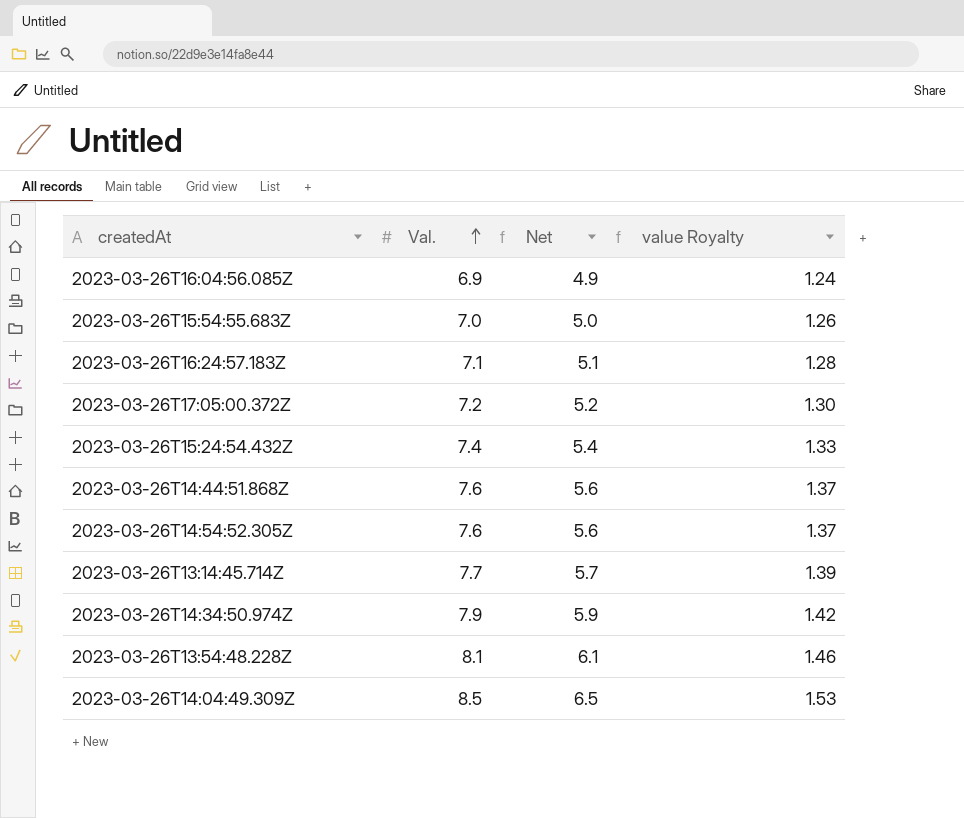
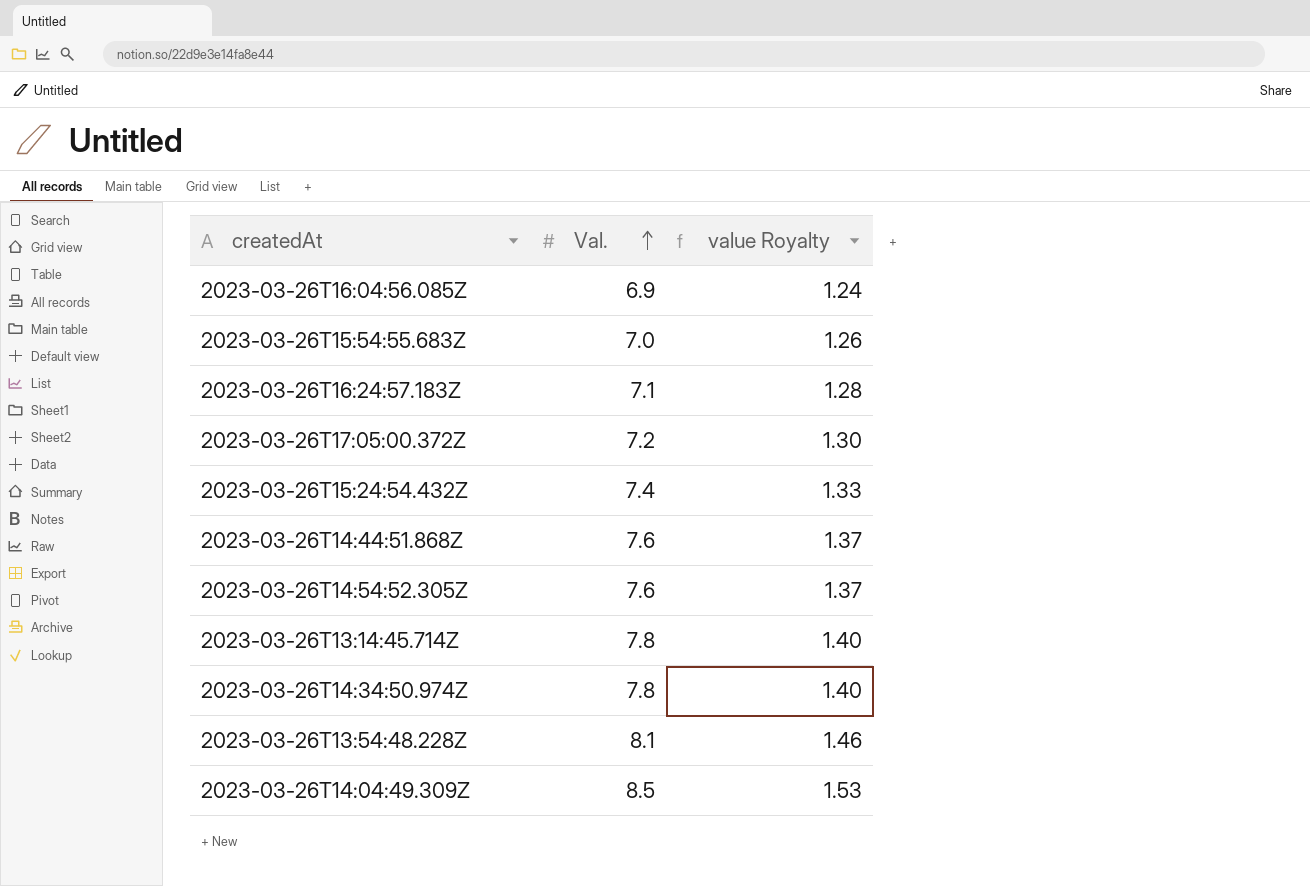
column Net | formula: [Val.] - 2 -> none
2023-03-26T13:14:45.714Z | Val.: 7.7 -> 7.8
2023-03-26T13:14:45.714Z | value Royalty: 1.39 -> 1.40
2023-03-26T14:34:50.974Z | Val.: 7.9 -> 7.8
2023-03-26T14:34:50.974Z | value Royalty: 1.42 -> 1.40

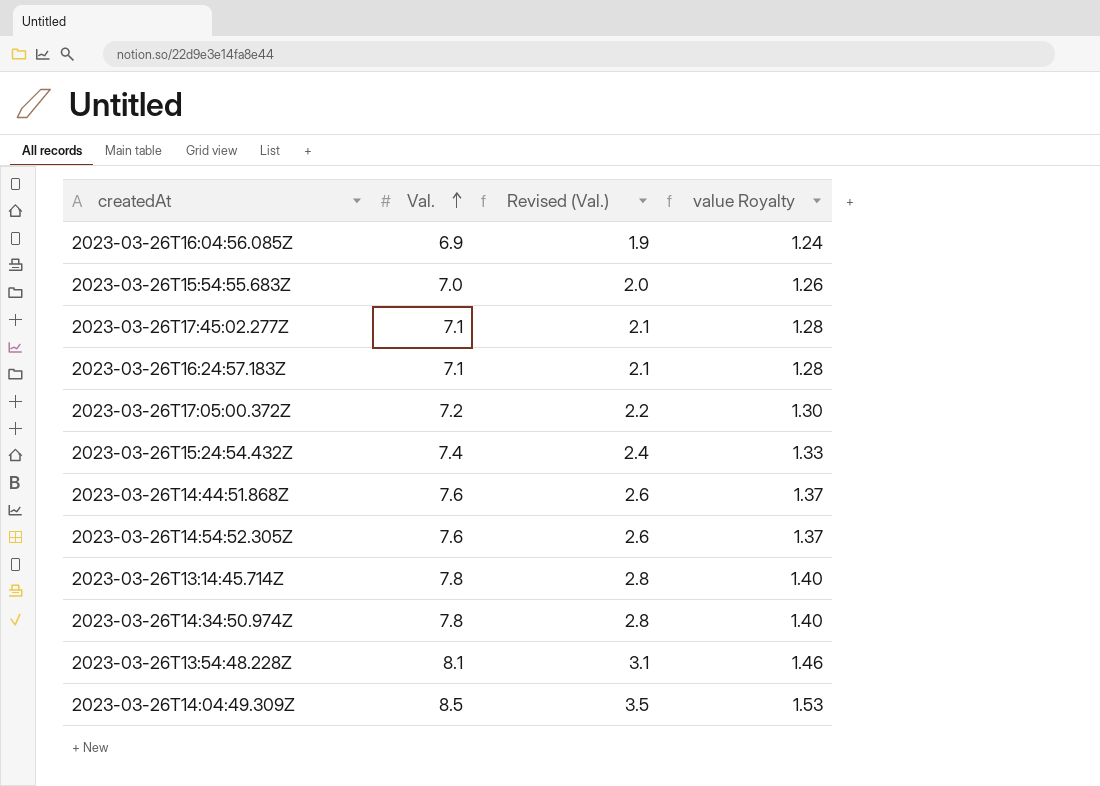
column Revised (Val.) | formula: none -> [Val.] - 5
row 2023-03-26T17:45:02.277Z: none -> 7.1 | 2.1 | 1.28

